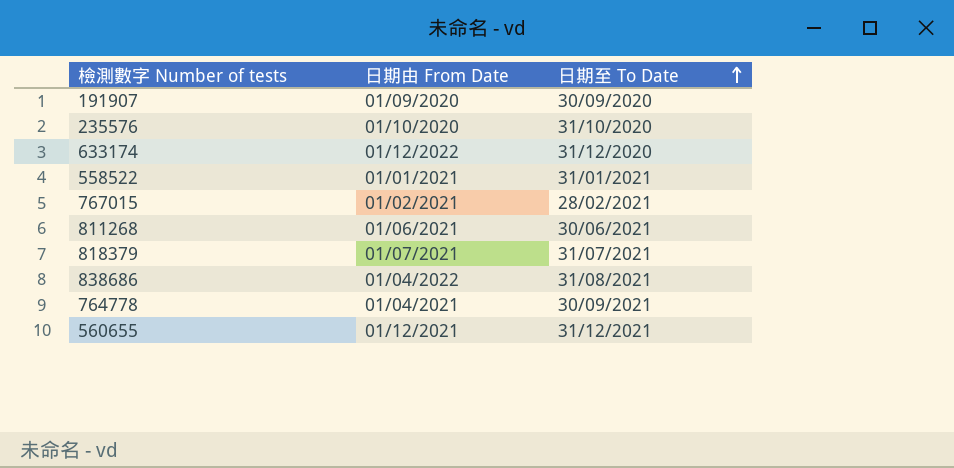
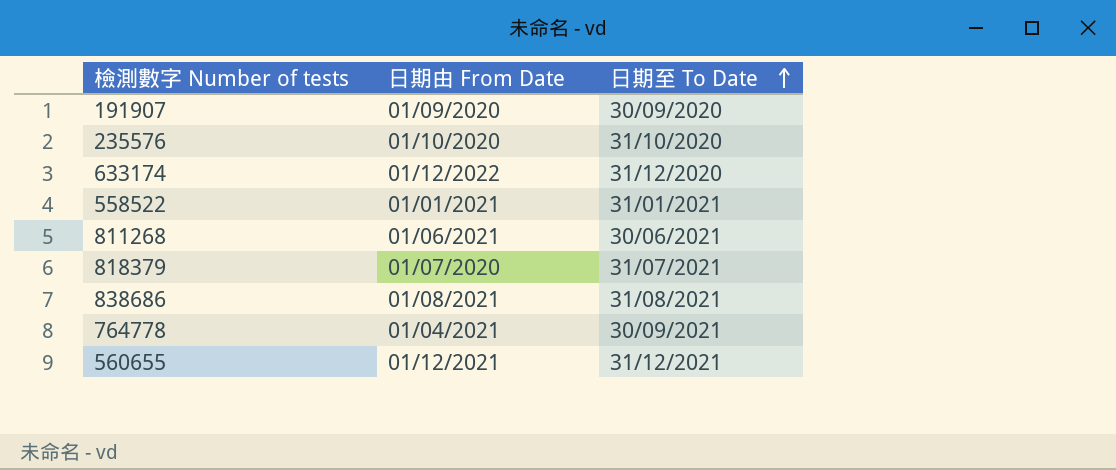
row 767015: 01/02/2021 | 28/02/2021 -> none
818379 | 日期由 From Date: 01/07/2021 -> 01/07/2020
838686 | 日期由 From Date: 01/04/2022 -> 01/08/2021

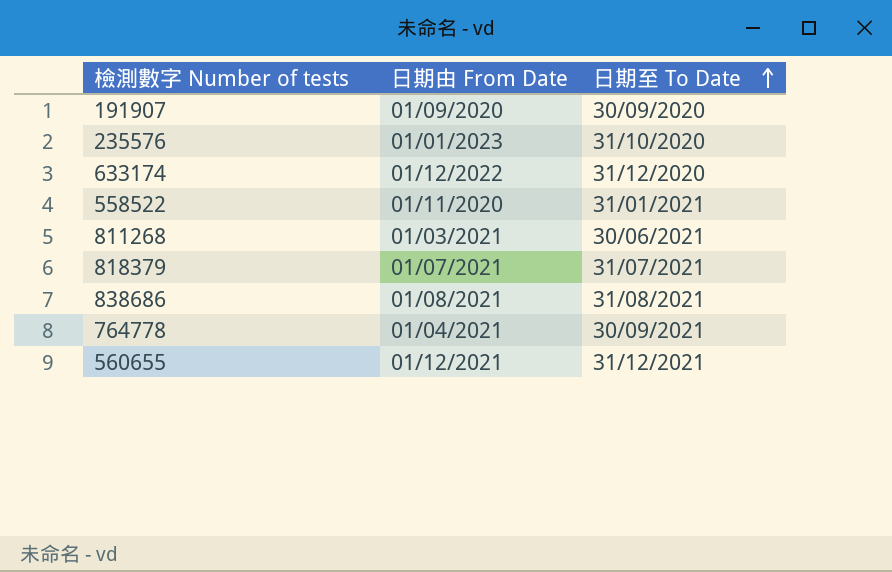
235576 | 日期由 From Date: 01/10/2020 -> 01/01/2023
558522 | 日期由 From Date: 01/01/2021 -> 01/11/2020
811268 | 日期由 From Date: 01/06/2021 -> 01/03/2021
818379 | 日期由 From Date: 01/07/2020 -> 01/07/2021

